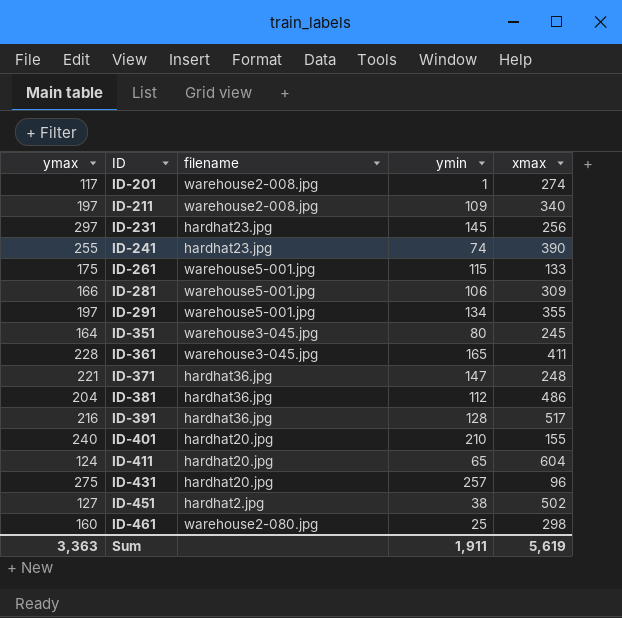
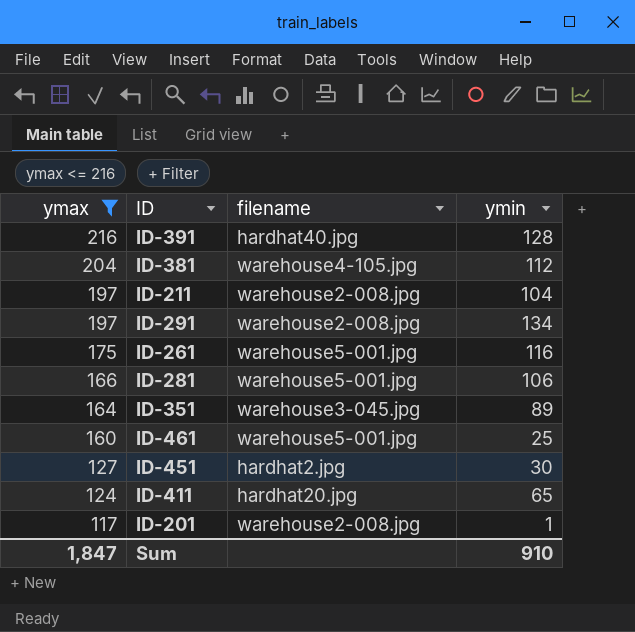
filter: none -> ymax <= 216
row order: ID ascending -> ymax descending
column xmax | position: 5 -> none
ID-391 | filename: hardhat36.jpg -> hardhat40.jpg
ID-381 | filename: hardhat36.jpg -> warehouse4-105.jpg
ID-211 | ymin: 109 -> 104
ID-291 | filename: warehouse5-001.jpg -> warehouse2-008.jpg
ID-261 | ymin: 115 -> 116
ID-351 | ymin: 80 -> 89
ID-461 | filename: warehouse2-080.jpg -> warehouse5-001.jpg
ID-451 | ymin: 38 -> 30
Sum | ymax: 3,363 -> 1,847
Sum | ymin: 1,911 -> 910

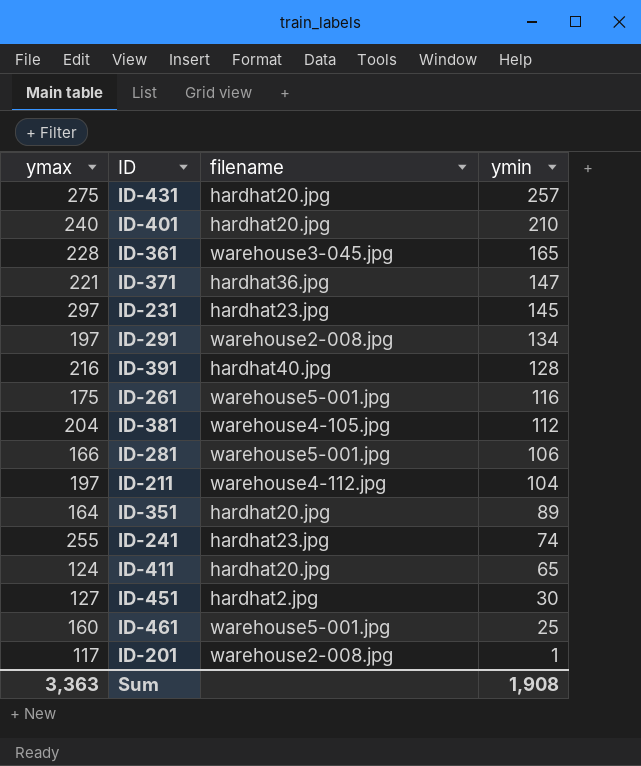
filter: ymax <= 216 -> none
row order: ymax descending -> ymin descending
ID-211 | filename: warehouse2-008.jpg -> warehouse4-112.jpg
ID-351 | filename: warehouse3-045.jpg -> hardhat20.jpg
Sum | ymax: 1,847 -> 3,363
Sum | ymin: 910 -> 1,908

